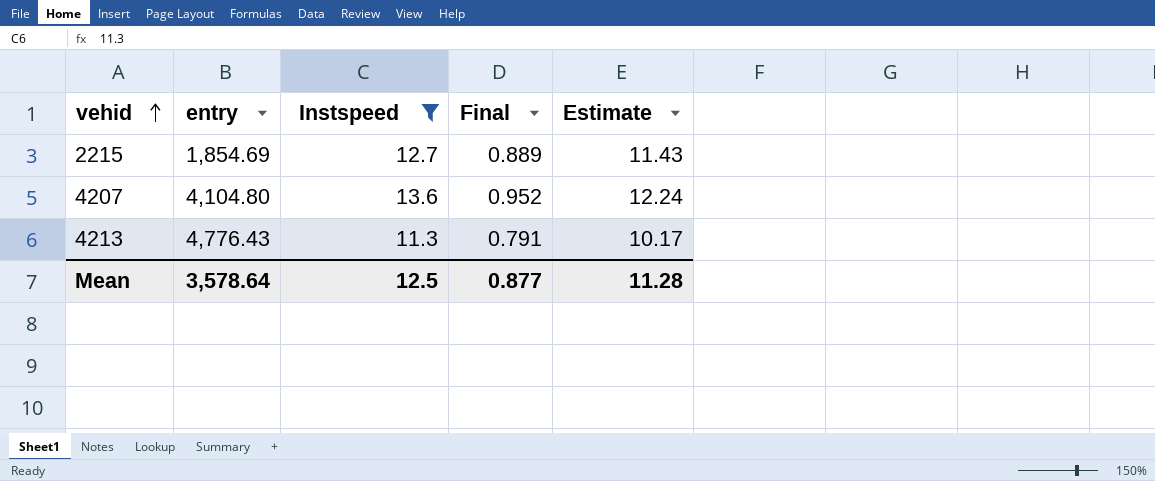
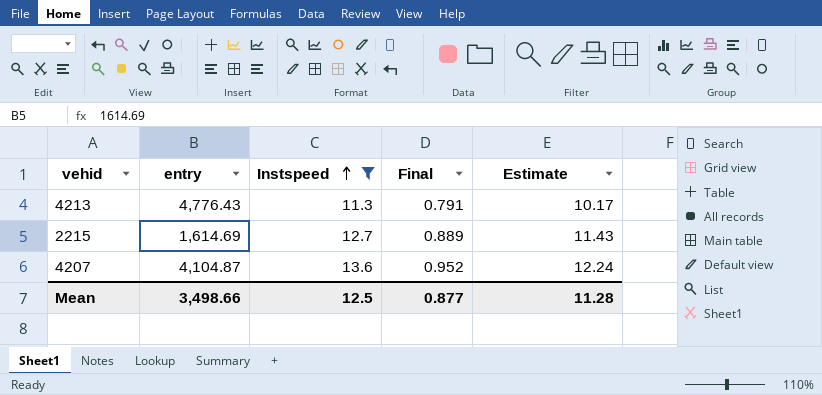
row order: vehid ascending -> Instspeed ascending
2215 | entry: 1,854.69 -> 1,614.69
4207 | entry: 4,104.80 -> 4,104.87
Mean | entry: 3,578.64 -> 3,498.66

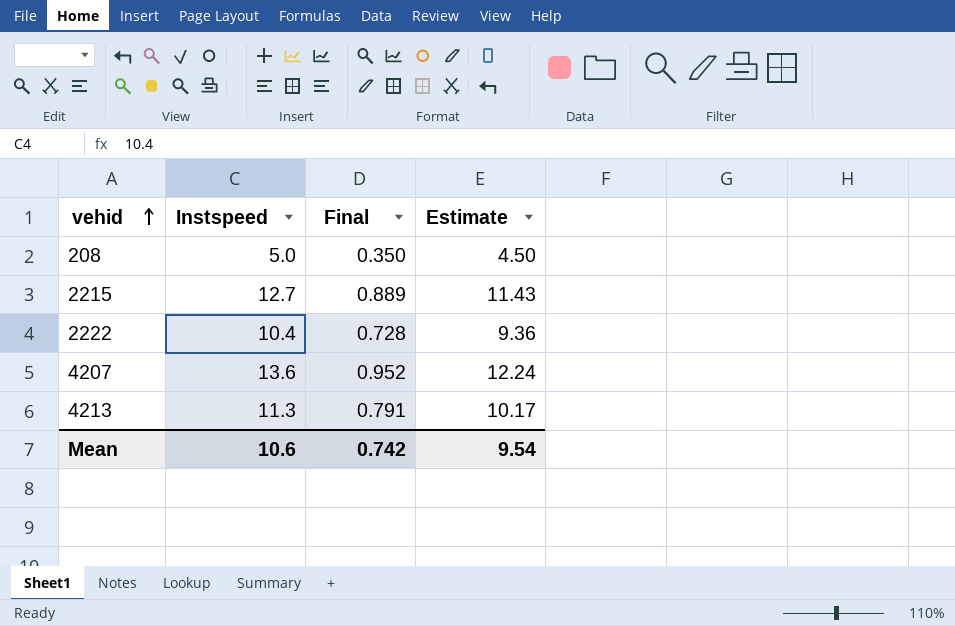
filter: Instspeed >= 11.3 -> none
row order: Instspeed ascending -> vehid ascending
column entry | position: 2 -> none
Mean | Instspeed: 12.5 -> 10.6
Mean | Final: 0.877 -> 0.742
Mean | Estimate: 11.28 -> 9.54

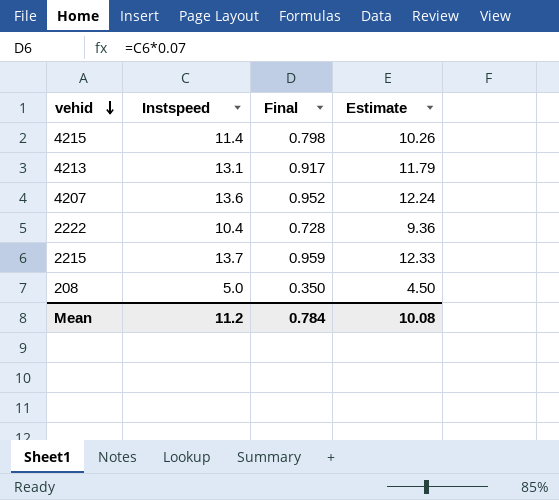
row order: vehid ascending -> vehid descending
row 4215: none -> 11.4 | 0.798 | 10.26
4213 | Instspeed: 11.3 -> 13.1
4213 | Final: 0.791 -> 0.917
4213 | Estimate: 10.17 -> 11.79
2215 | Instspeed: 12.7 -> 13.7
2215 | Final: 0.889 -> 0.959
2215 | Estimate: 11.43 -> 12.33
Mean | Instspeed: 10.6 -> 11.2
Mean | Final: 0.742 -> 0.784
Mean | Estimate: 9.54 -> 10.08

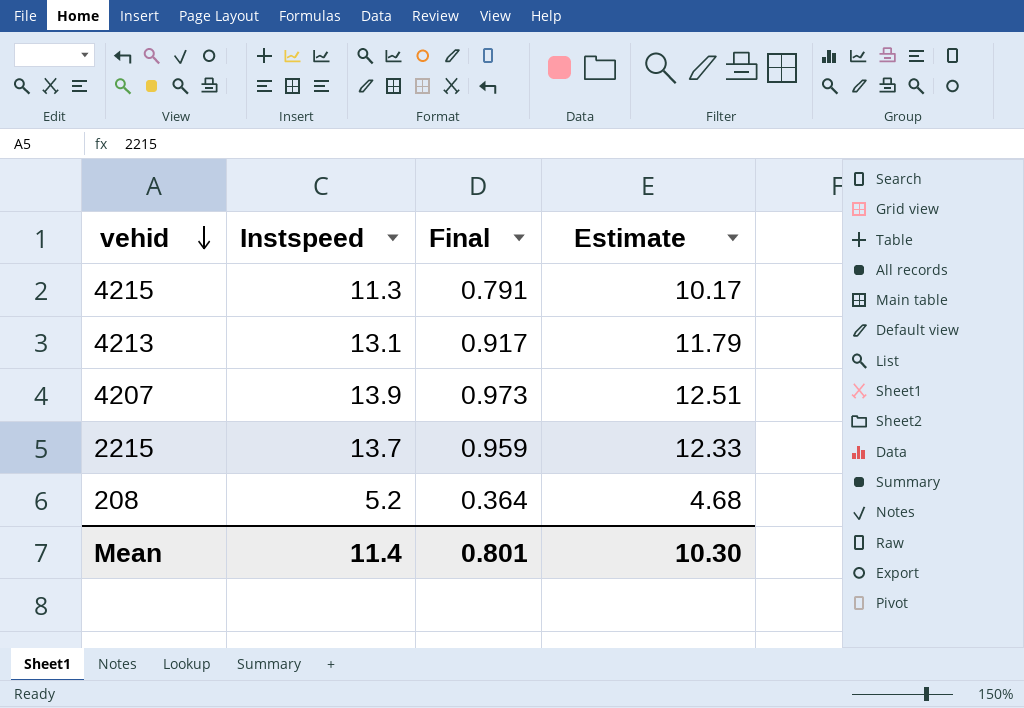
row 2222: 10.4 | 0.728 | 9.36 -> none
4215 | Instspeed: 11.4 -> 11.3
4215 | Final: 0.798 -> 0.791
4215 | Estimate: 10.26 -> 10.17
4207 | Instspeed: 13.6 -> 13.9
4207 | Final: 0.952 -> 0.973
4207 | Estimate: 12.24 -> 12.51
208 | Instspeed: 5.0 -> 5.2
208 | Final: 0.350 -> 0.364
208 | Estimate: 4.50 -> 4.68
Mean | Instspeed: 11.2 -> 11.4
Mean | Final: 0.784 -> 0.801
Mean | Estimate: 10.08 -> 10.30

